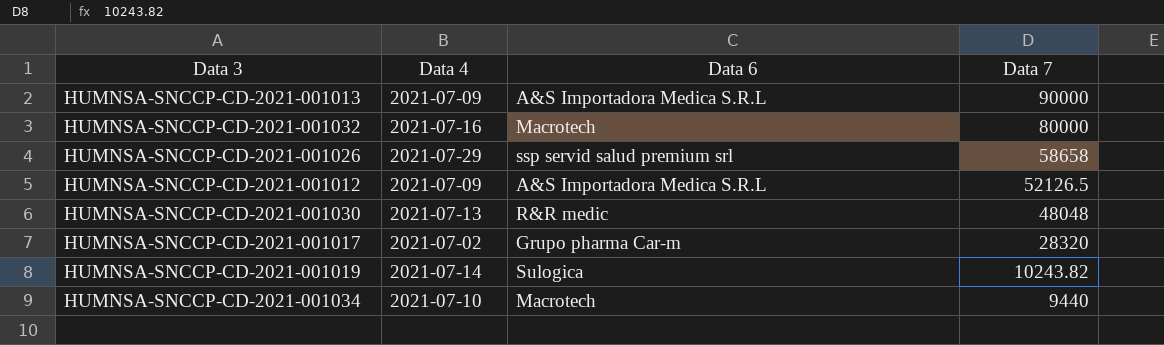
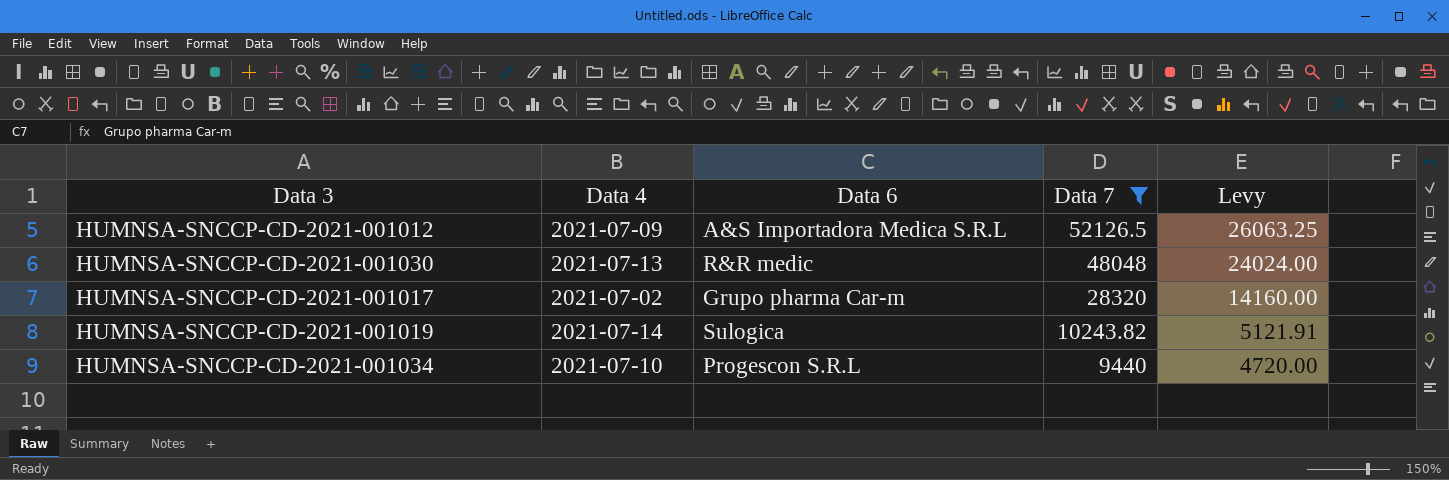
filter: none -> Data 7 <= 52126.5
column Levy | formula: none -> [Data 7] * 0.5
HUMNSA-SNCCP-CD-2021-001034 | Data 6: Macrotech -> Progescon S.R.L

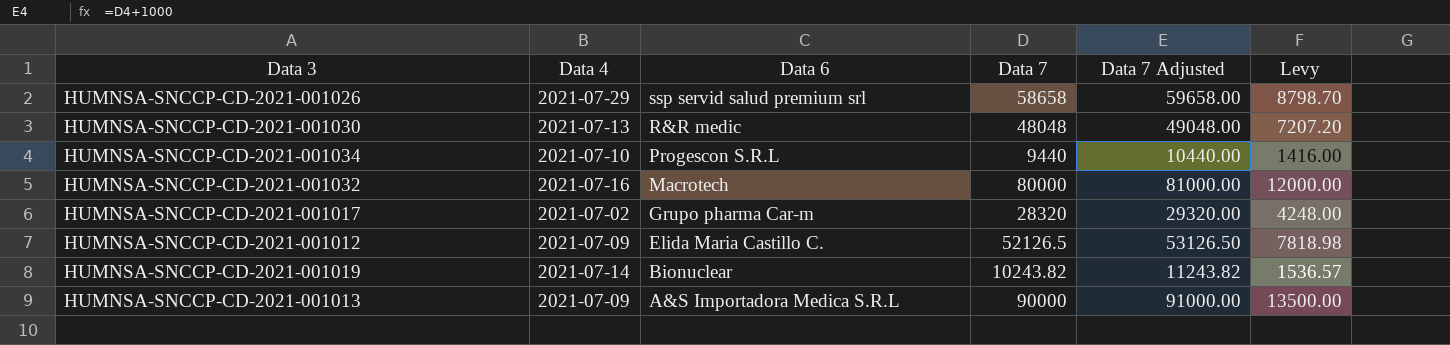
filter: Data 7 <= 52126.5 -> none
row order: Data 7 descending -> Data 6 descending
column Data 7 Adjusted | formula: none -> [Data 7] + 1000
column Levy | formula: [Data 7] * 0.5 -> [Data 7] * 0.15
HUMNSA-SNCCP-CD-2021-001012 | Data 6: A&S Importadora Medica S.R.L -> Elida Maria Castillo C.
HUMNSA-SNCCP-CD-2021-001019 | Data 6: Sulogica -> Bionuclear

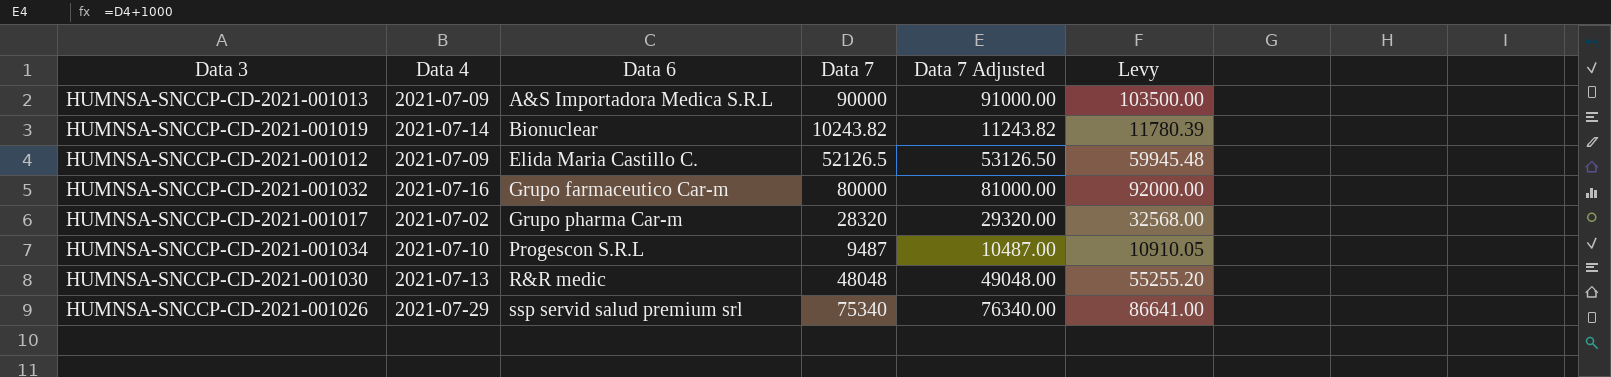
row order: Data 6 descending -> Data 6 ascending
column Levy | formula: [Data 7] * 0.15 -> [Data 7] * 1.15
HUMNSA-SNCCP-CD-2021-001032 | Data 6: Macrotech -> Grupo farmaceutico Car-m
HUMNSA-SNCCP-CD-2021-001034 | Data 7: 9440 -> 9487
HUMNSA-SNCCP-CD-2021-001034 | Data 7 Adjusted: 10440.00 -> 10487.00
HUMNSA-SNCCP-CD-2021-001026 | Data 7: 58658 -> 75340
HUMNSA-SNCCP-CD-2021-001026 | Data 7 Adjusted: 59658.00 -> 76340.00

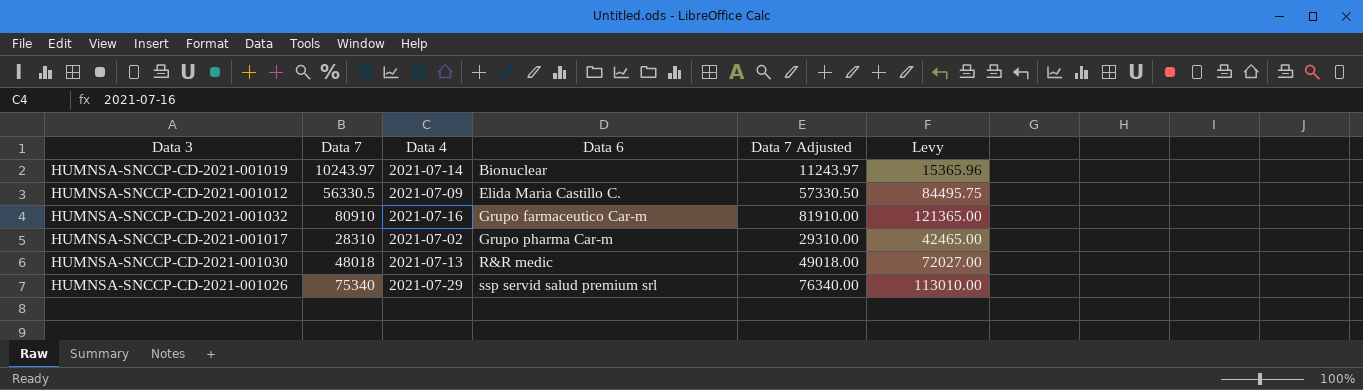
column Data 7 | position: 4 -> 2
column Levy | formula: [Data 7] * 1.15 -> [Data 7] * 1.5
row HUMNSA-SNCCP-CD-2021-001013: 2021-07-09 | A&S Importadora Medica S.R.L | 90000 | 91000.00 | 103500.00 -> none
row HUMNSA-SNCCP-CD-2021-001034: 2021-07-10 | Progescon S.R.L | 9487 | 10487.00 | 10910.05 -> none
HUMNSA-SNCCP-CD-2021-001019 | Data 7: 10243.82 -> 10243.97
HUMNSA-SNCCP-CD-2021-001019 | Data 7 Adjusted: 11243.82 -> 11243.97
HUMNSA-SNCCP-CD-2021-001012 | Data 7: 52126.5 -> 56330.5
HUMNSA-SNCCP-CD-2021-001012 | Data 7 Adjusted: 53126.50 -> 57330.50
HUMNSA-SNCCP-CD-2021-001032 | Data 7: 80000 -> 80910
HUMNSA-SNCCP-CD-2021-001032 | Data 7 Adjusted: 81000.00 -> 81910.00
HUMNSA-SNCCP-CD-2021-001017 | Data 7: 28320 -> 28310
HUMNSA-SNCCP-CD-2021-001017 | Data 7 Adjusted: 29320.00 -> 29310.00
HUMNSA-SNCCP-CD-2021-001030 | Data 7: 48048 -> 48018
HUMNSA-SNCCP-CD-2021-001030 | Data 7 Adjusted: 49048.00 -> 49018.00

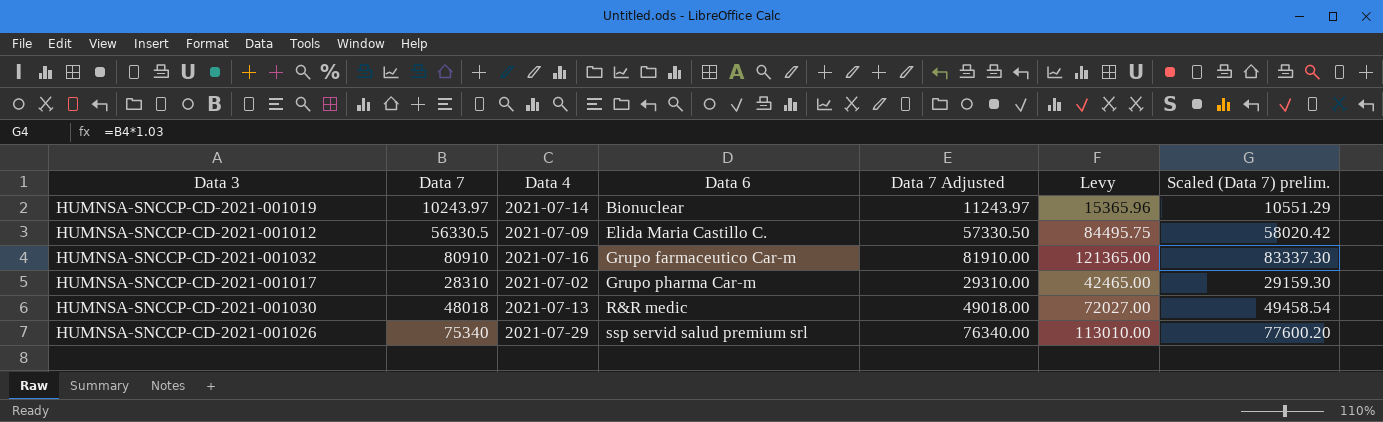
column Scaled (Data 7) prelim. | formula: none -> [Data 7] * 1.03

